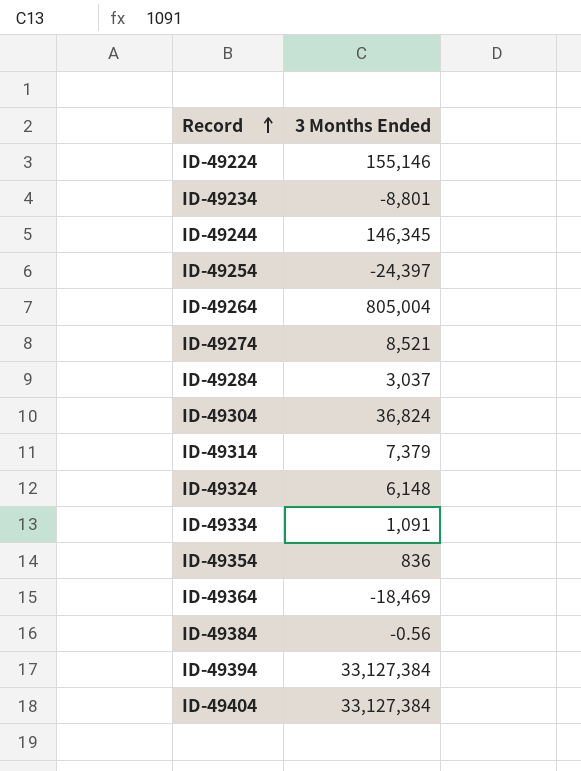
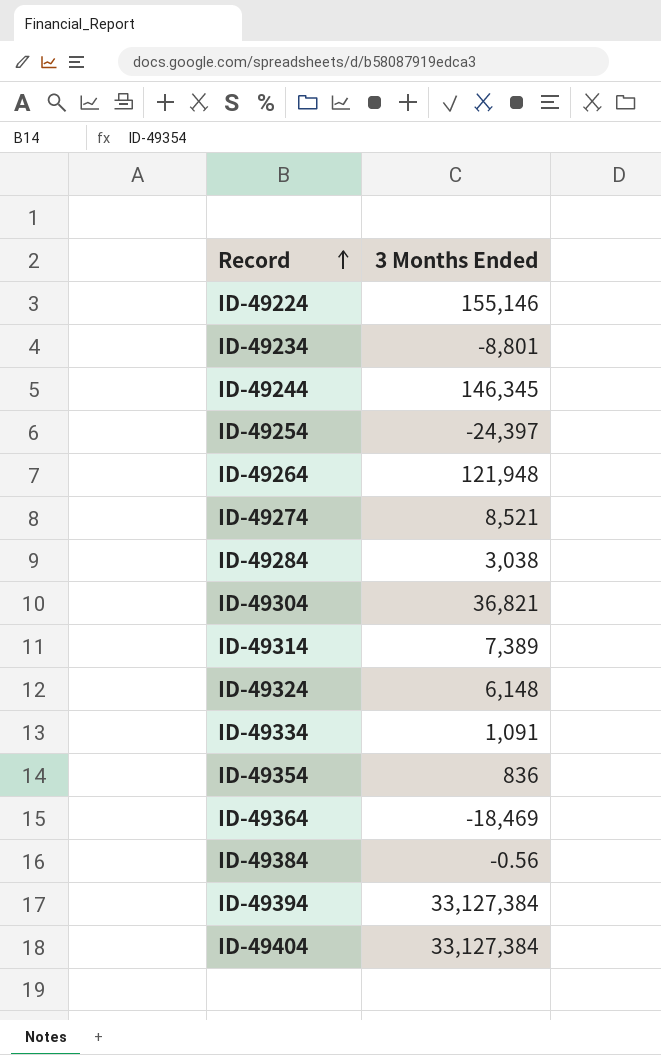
ID-49264 | 3 Months Ended: 805,004 -> 121,948
ID-49284 | 3 Months Ended: 3,037 -> 3,038
ID-49304 | 3 Months Ended: 36,824 -> 36,821
ID-49314 | 3 Months Ended: 7,379 -> 7,389

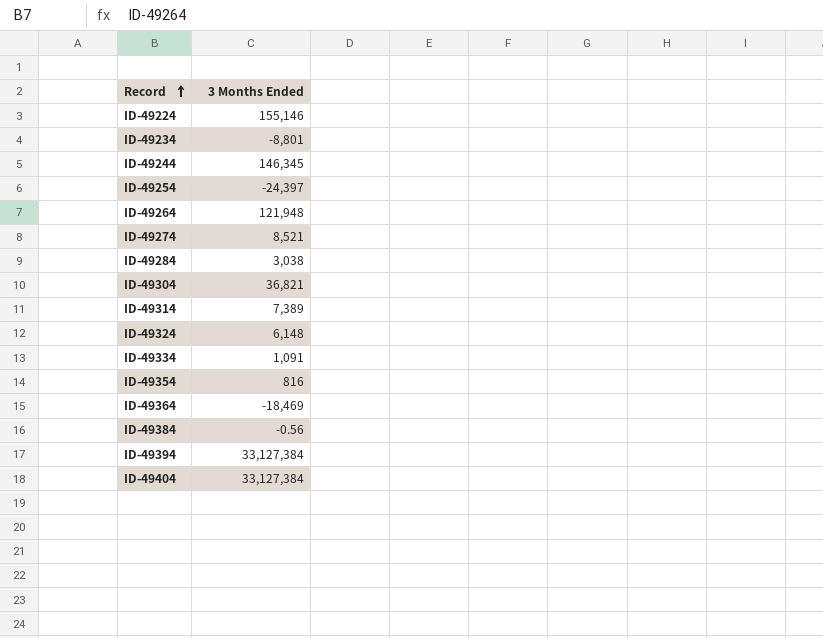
ID-49354 | 3 Months Ended: 836 -> 816

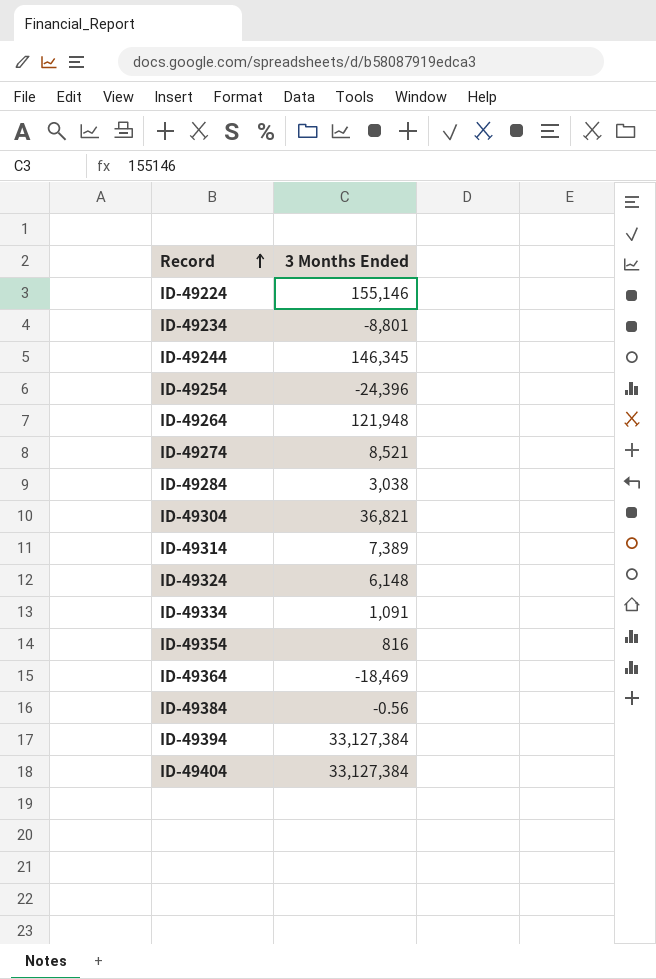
ID-49254 | 3 Months Ended: -24,397 -> -24,396

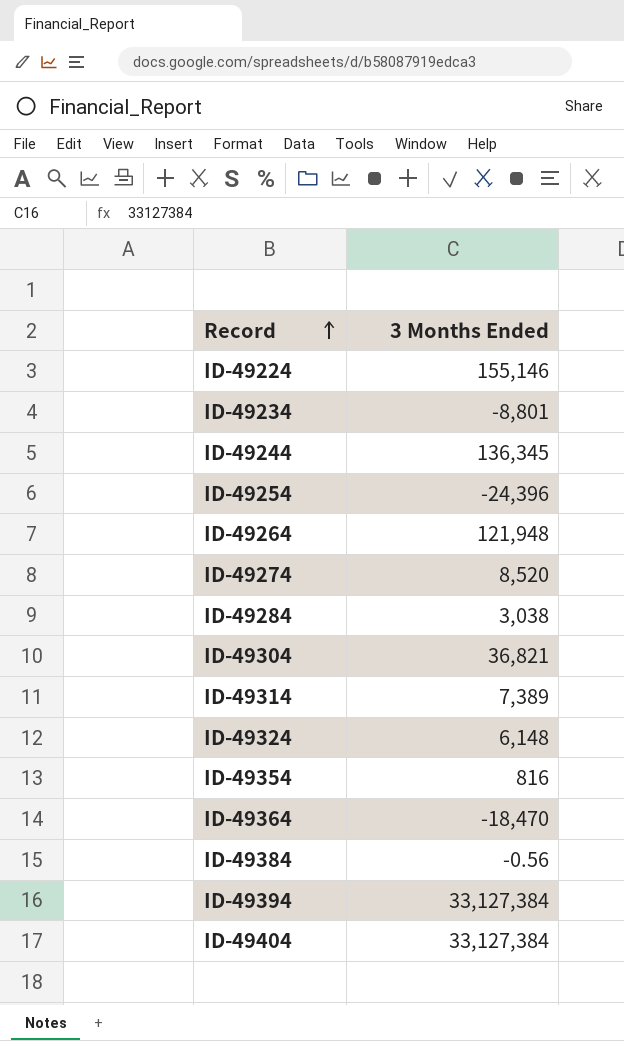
row ID-49334: 1,091 -> none
ID-49244 | 3 Months Ended: 146,345 -> 136,345
ID-49274 | 3 Months Ended: 8,521 -> 8,520
ID-49364 | 3 Months Ended: -18,469 -> -18,470

